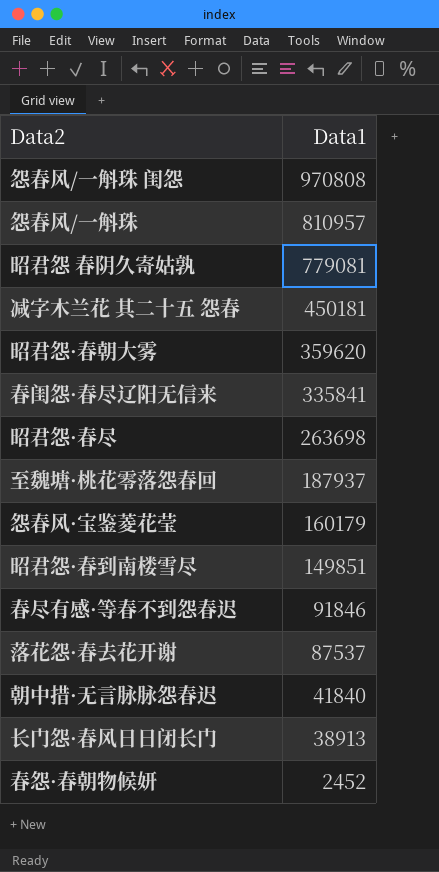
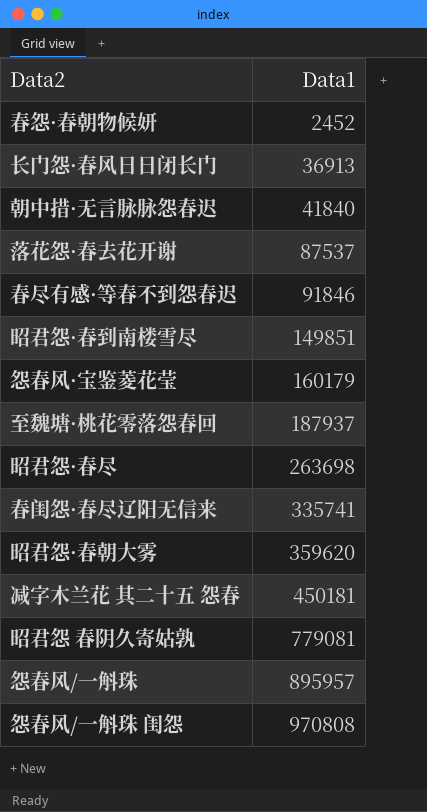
row order: Data1 descending -> Data1 ascending
长门怨·春风日日闭长门 | Data1: 38913 -> 36913
春闺怨·春尽辽阳无信来 | Data1: 335841 -> 335741
怨春风/一斛珠 | Data1: 810957 -> 895957

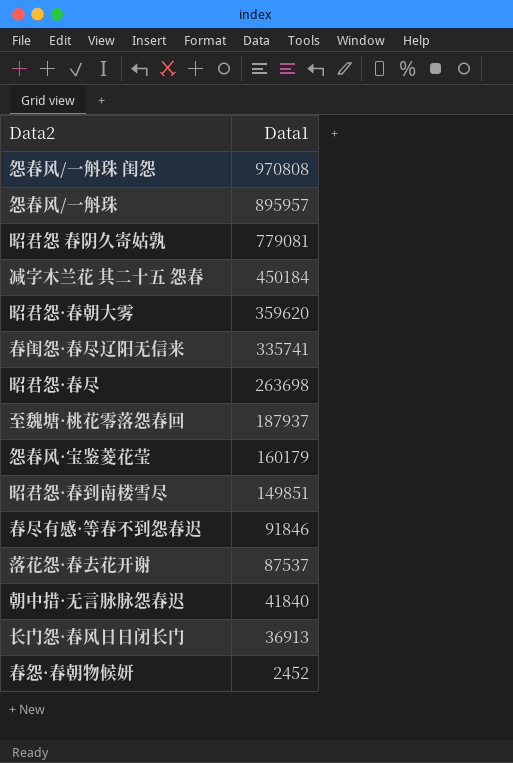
row order: Data1 ascending -> Data1 descending
减字木兰花 其二十五 怨春 | Data1: 450181 -> 450184

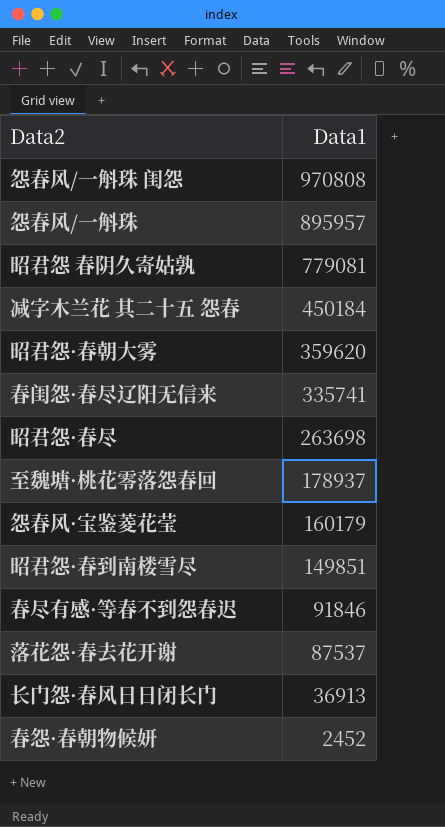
row 朝中措·无言脉脉怨春迟: 41840 -> none
至魏塘·桃花零落怨春回 | Data1: 187937 -> 178937

